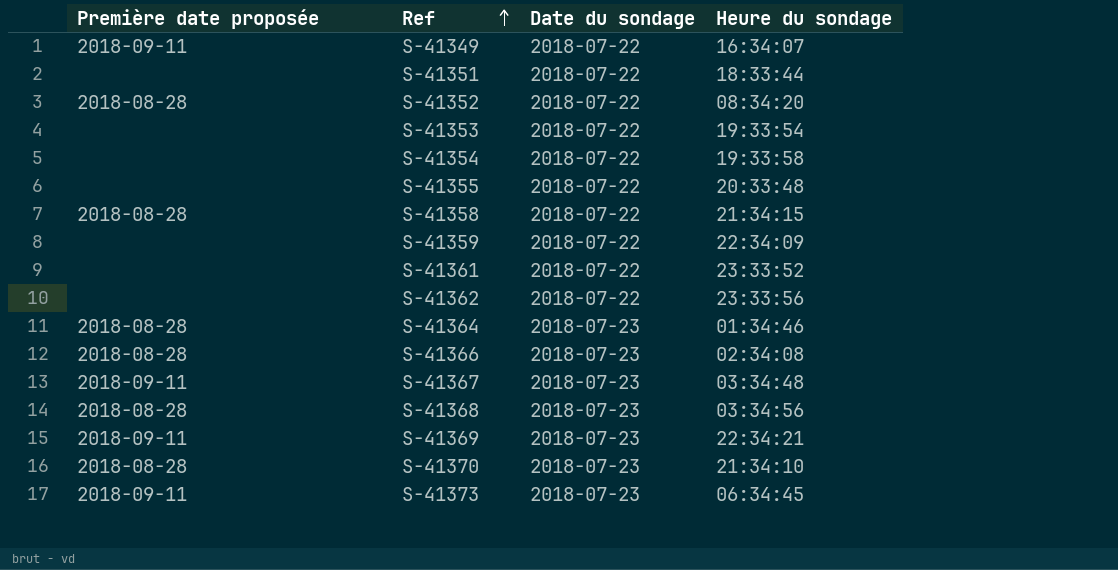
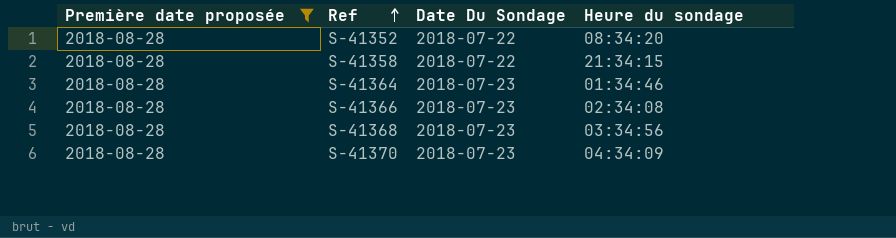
filter: none -> Première date proposée = 2018-08-28
column name: Date du sondage -> Date Du Sondage
S-41370 | Heure du sondage: 21:34:10 -> 04:34:09

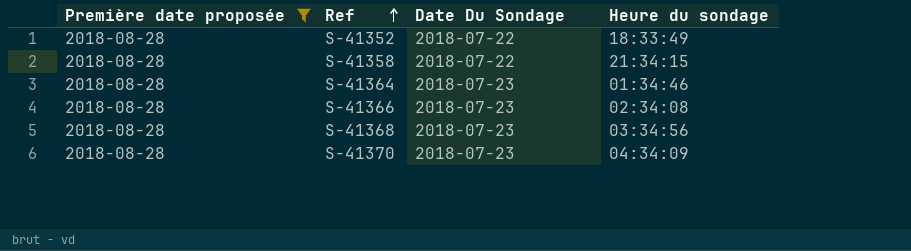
S-41352 | Heure du sondage: 08:34:20 -> 18:33:49

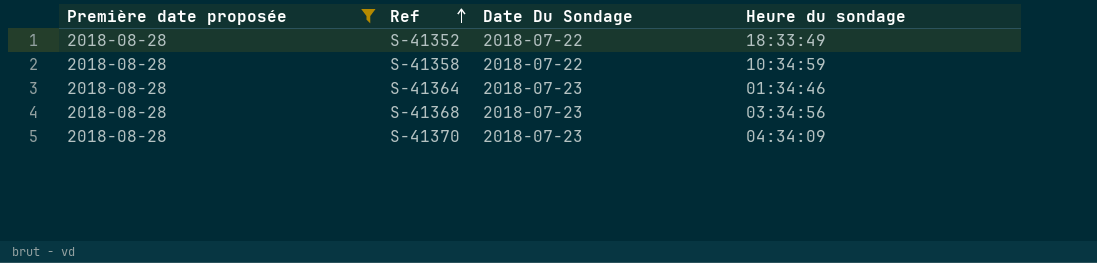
row S-41366: 2018-08-28 | 2018-07-23 | 02:34:08 -> none
S-41358 | Heure du sondage: 21:34:15 -> 10:34:59

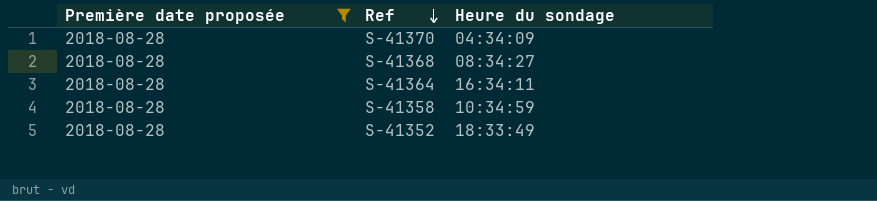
row order: Ref ascending -> Ref descending
column Date Du Sondage | position: 3 -> none
S-41368 | Heure du sondage: 03:34:56 -> 08:34:27
S-41364 | Heure du sondage: 01:34:46 -> 16:34:11

